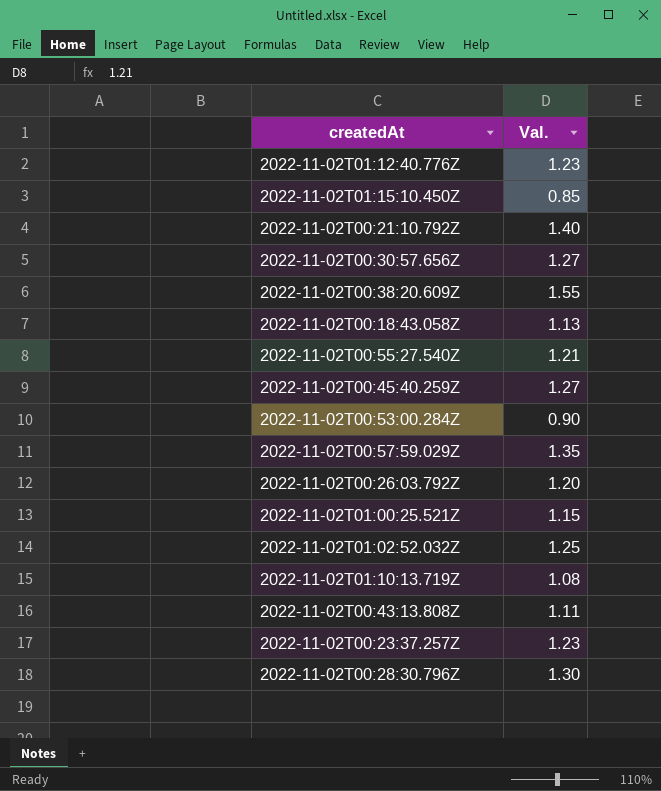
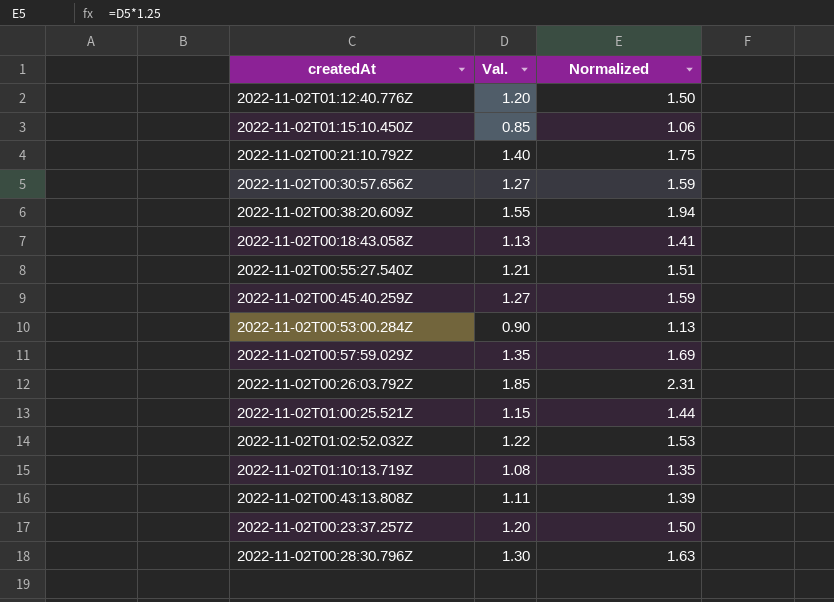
column Normalized | formula: none -> [Val.] * 1.25
2022-11-02T01:12:40.776Z | Val.: 1.23 -> 1.20
2022-11-02T00:26:03.792Z | Val.: 1.20 -> 1.85
2022-11-02T01:02:52.032Z | Val.: 1.25 -> 1.22
2022-11-02T00:23:37.257Z | Val.: 1.23 -> 1.20

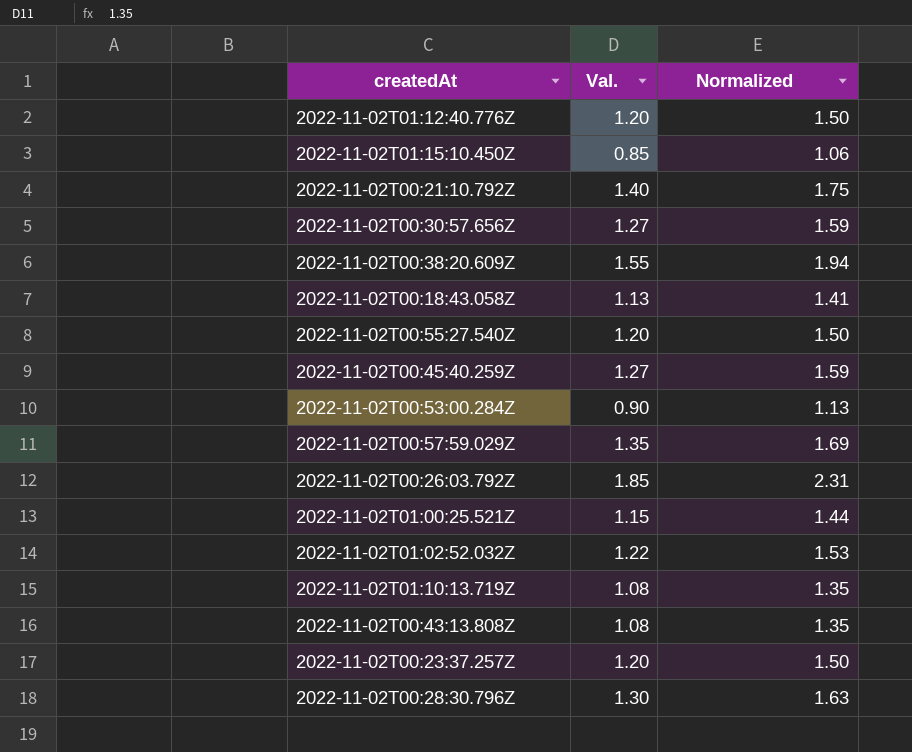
2022-11-02T00:55:27.540Z | Val.: 1.21 -> 1.20
2022-11-02T00:55:27.540Z | Normalized: 1.51 -> 1.50
2022-11-02T00:43:13.808Z | Val.: 1.11 -> 1.08
2022-11-02T00:43:13.808Z | Normalized: 1.39 -> 1.35

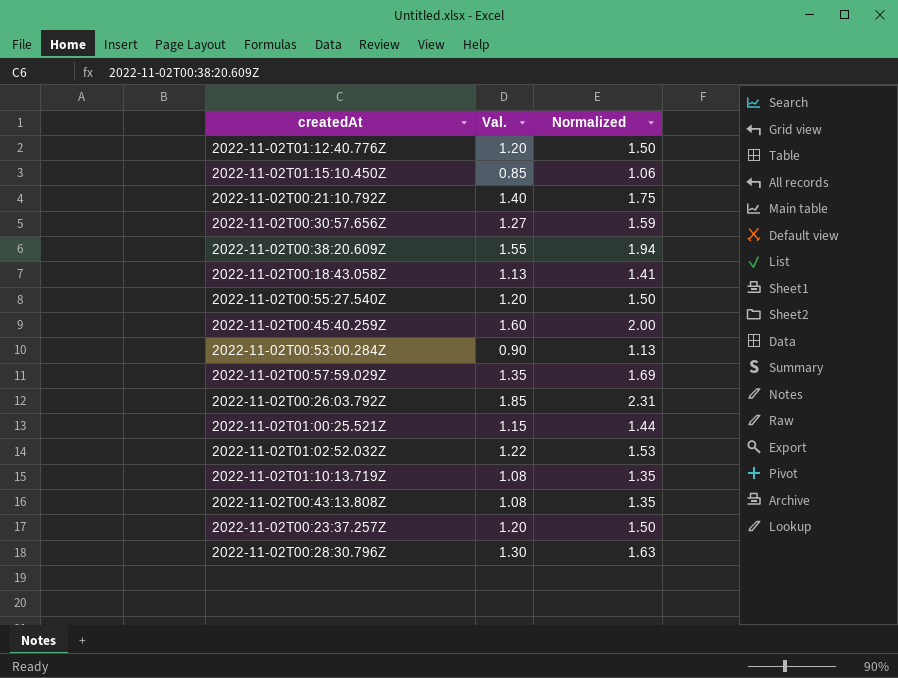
2022-11-02T00:45:40.259Z | Val.: 1.27 -> 1.60
2022-11-02T00:45:40.259Z | Normalized: 1.59 -> 2.00

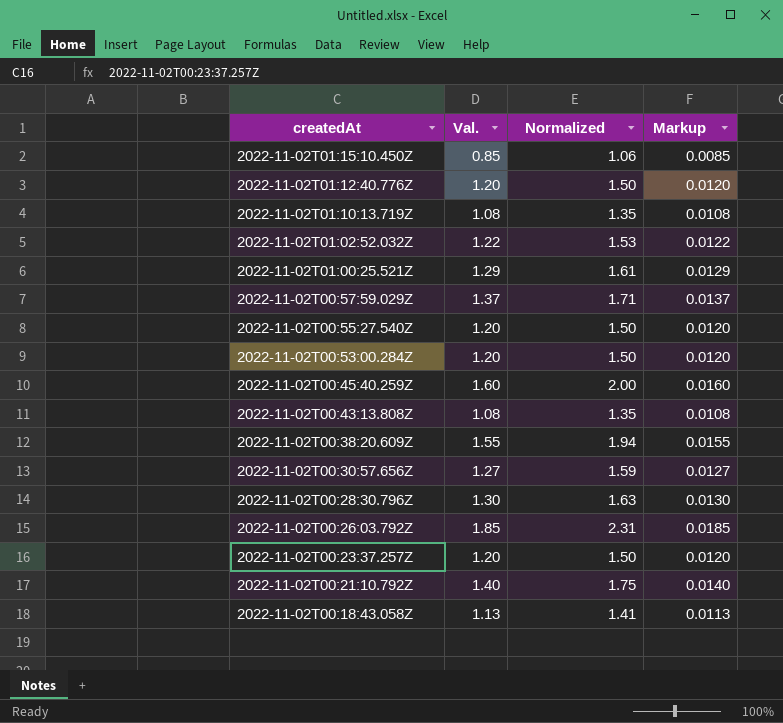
row order: none -> createdAt descending
column Markup | formula: none -> [Val.] * 0.01
2022-11-02T01:00:25.521Z | Val.: 1.15 -> 1.29
2022-11-02T01:00:25.521Z | Normalized: 1.44 -> 1.61
2022-11-02T00:57:59.029Z | Val.: 1.35 -> 1.37
2022-11-02T00:57:59.029Z | Normalized: 1.69 -> 1.71
2022-11-02T00:53:00.284Z | Val.: 0.90 -> 1.20
2022-11-02T00:53:00.284Z | Normalized: 1.13 -> 1.50

